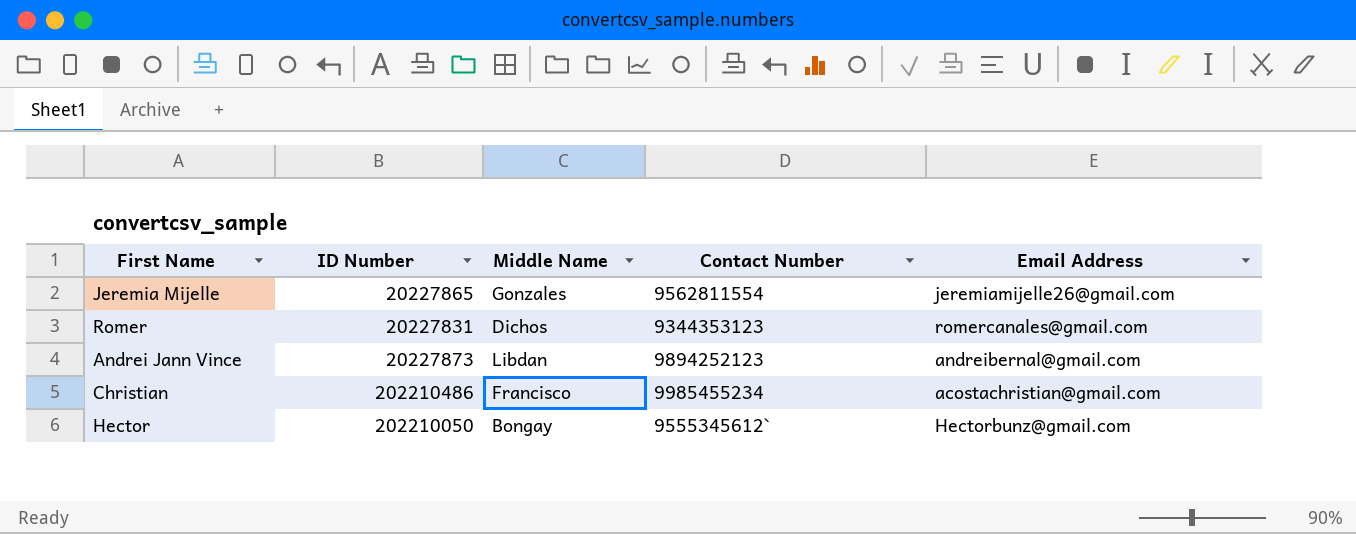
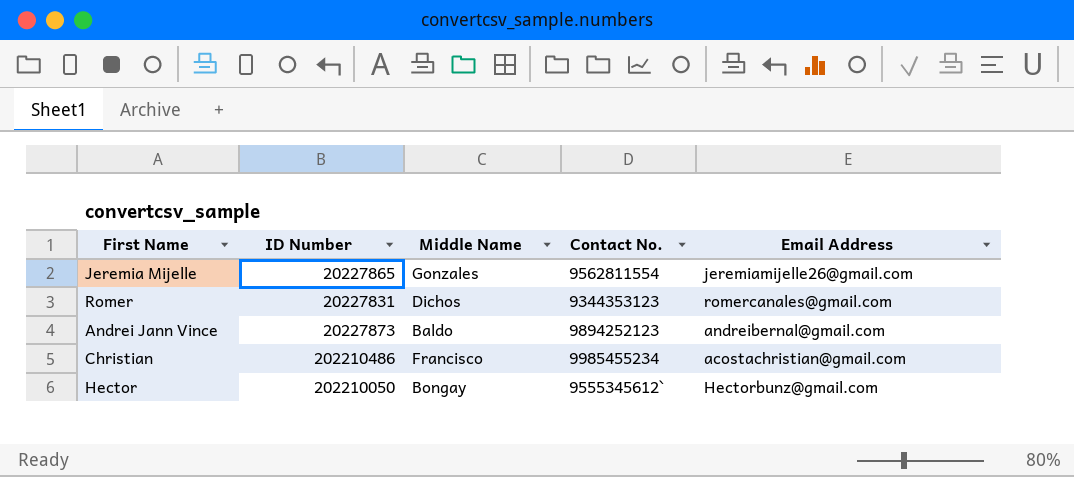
column name: Contact Number -> Contact No.
Andrei Jann Vince | Middle Name: Libdan -> Baldo

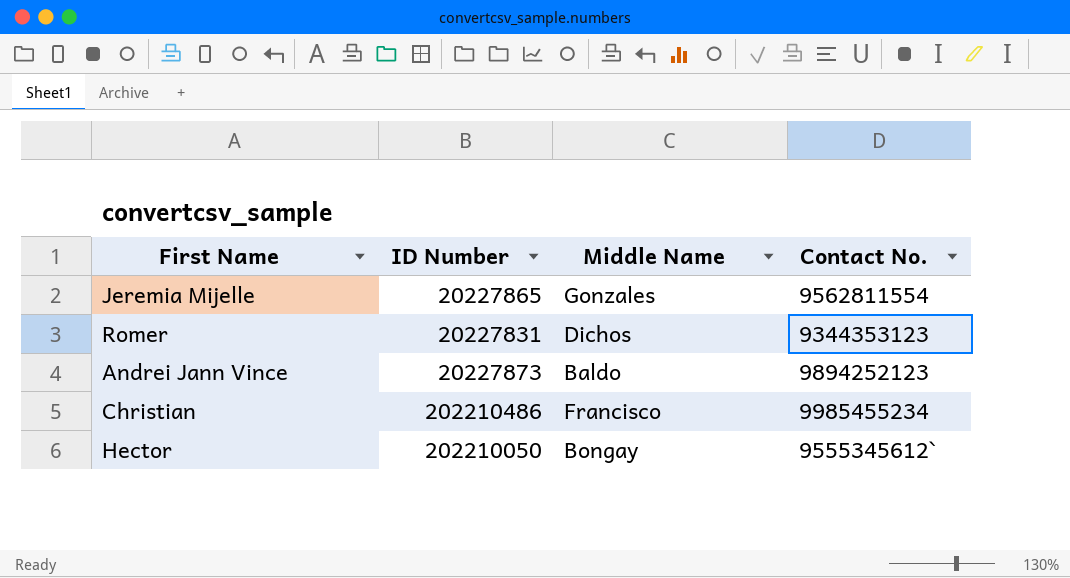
column Email Address | position: 5 -> none

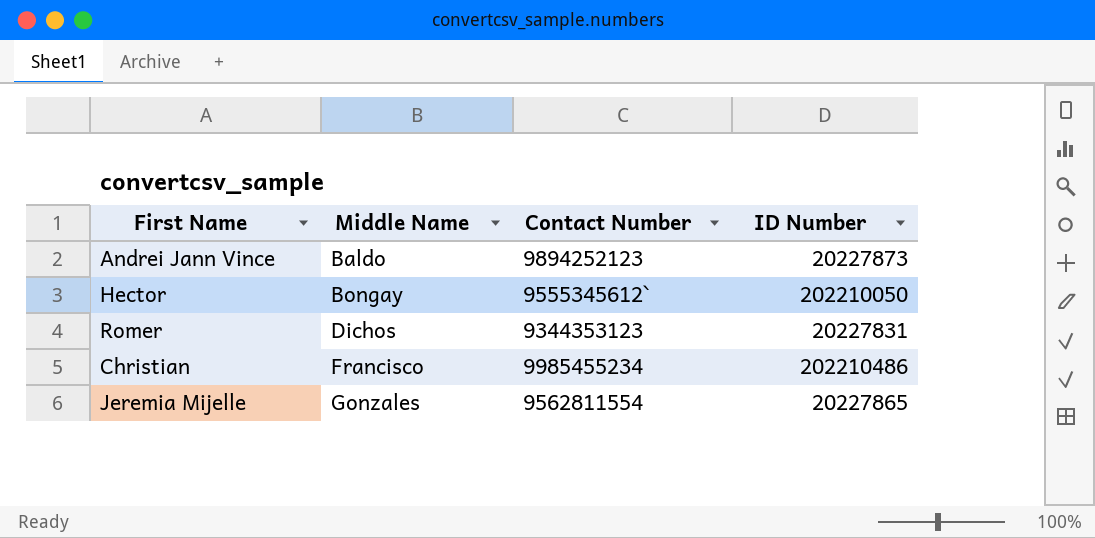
row order: none -> Middle Name ascending
column name: Contact No. -> Contact Number
column ID Number | position: 2 -> 4

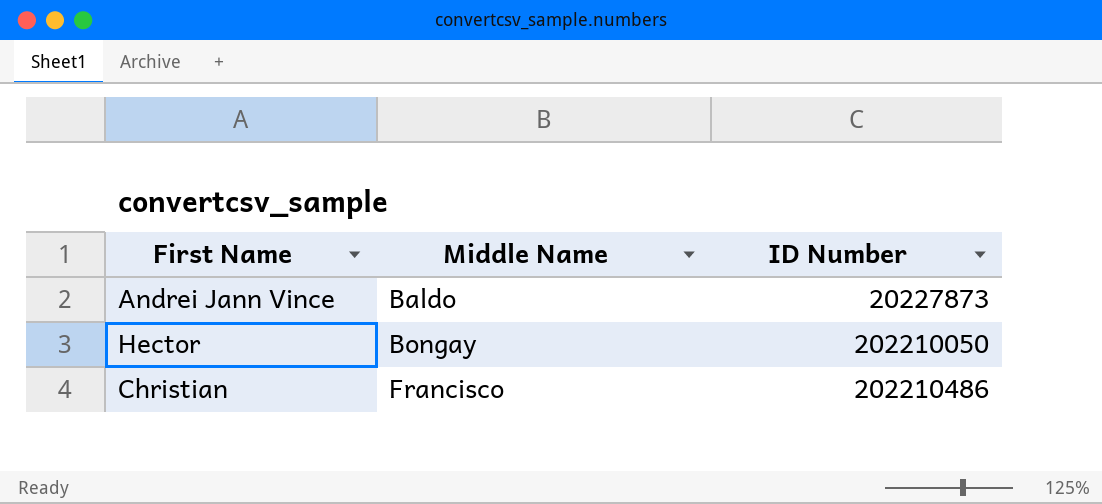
column Contact Number | position: 3 -> none
row Romer: Dichos | 9344353123 | 20227831 -> none
row Jeremia Mijelle: Gonzales | 9562811554 | 20227865 -> none

